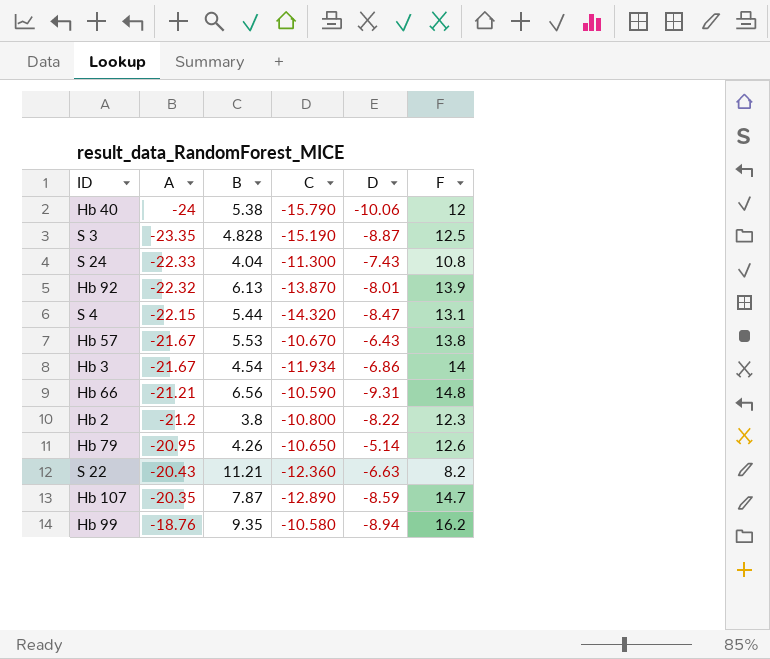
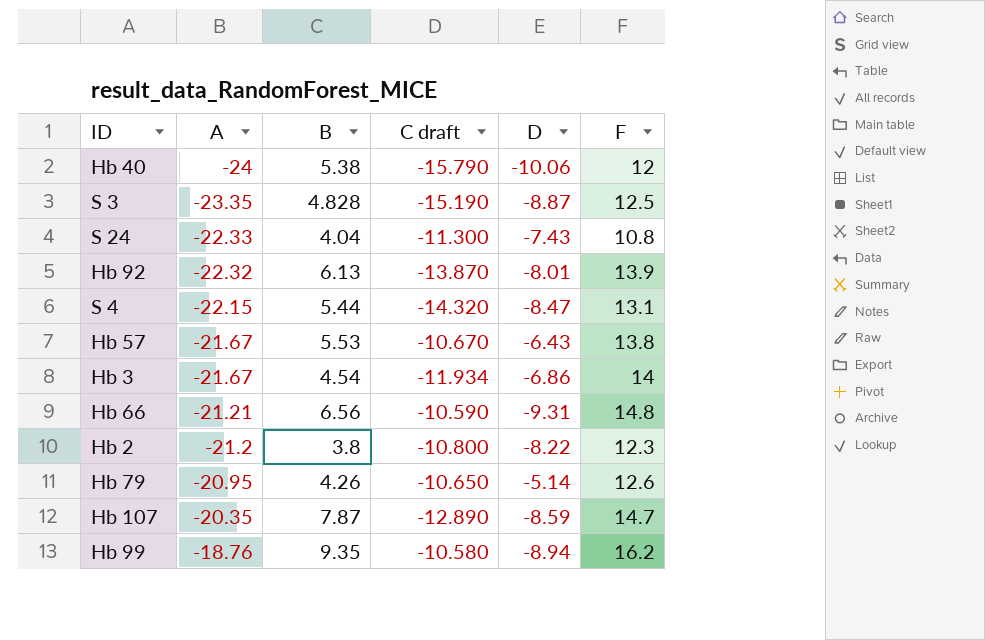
column name: C -> C draft
row S 22: -20.43 | 11.21 | -12.360 | -6.63 | 8.2 -> none

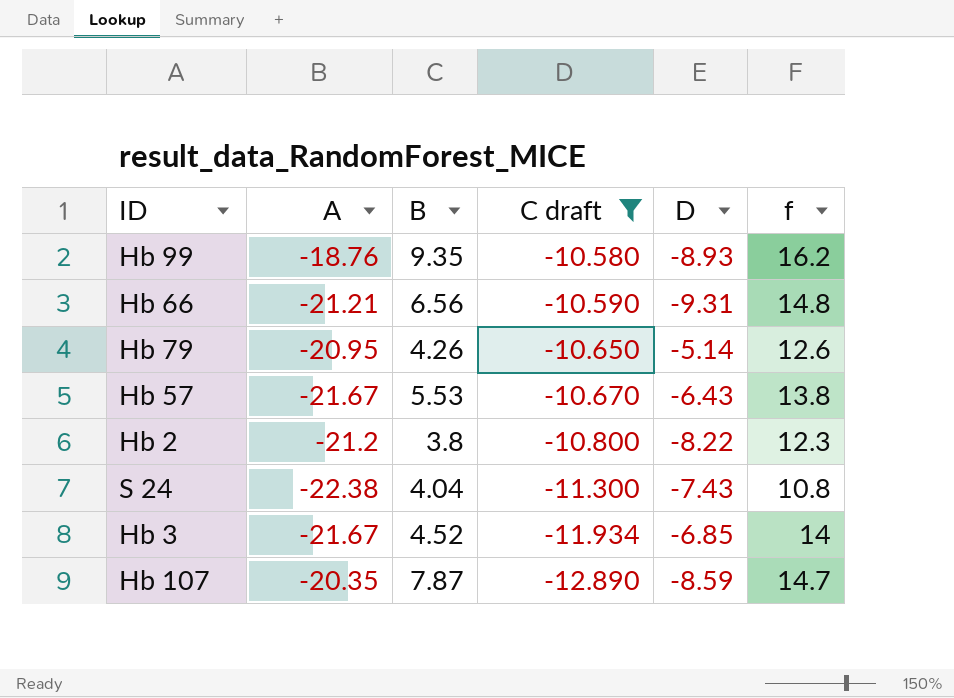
filter: none -> C draft >= -12.890
row order: A ascending -> C draft descending
column name: F -> f
Hb 99 | D: -8.94 -> -8.93
S 24 | A: -22.33 -> -22.38
Hb 3 | B: 4.54 -> 4.52
Hb 3 | D: -6.86 -> -6.85

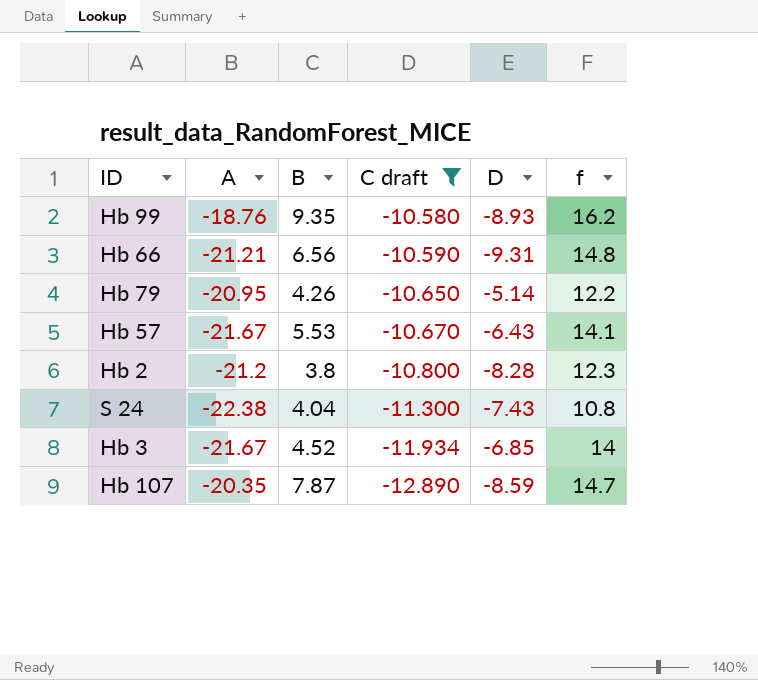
Hb 79 | f: 12.6 -> 12.2
Hb 57 | f: 13.8 -> 14.1
Hb 2 | D: -8.22 -> -8.28

